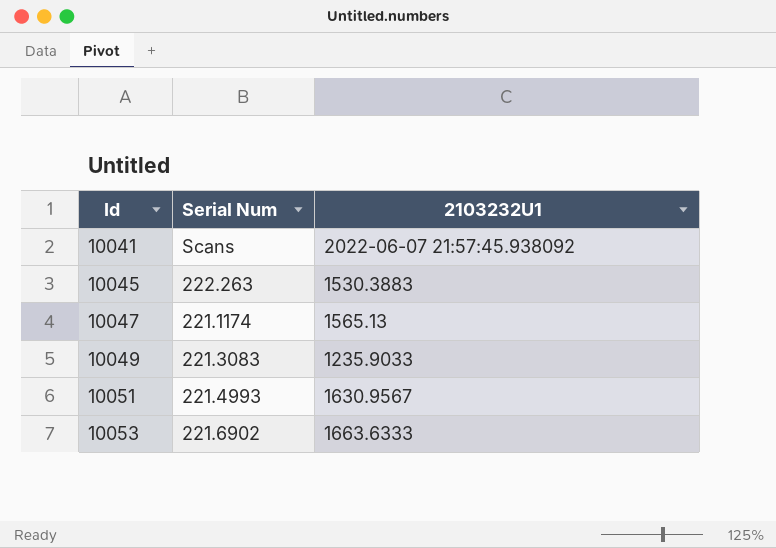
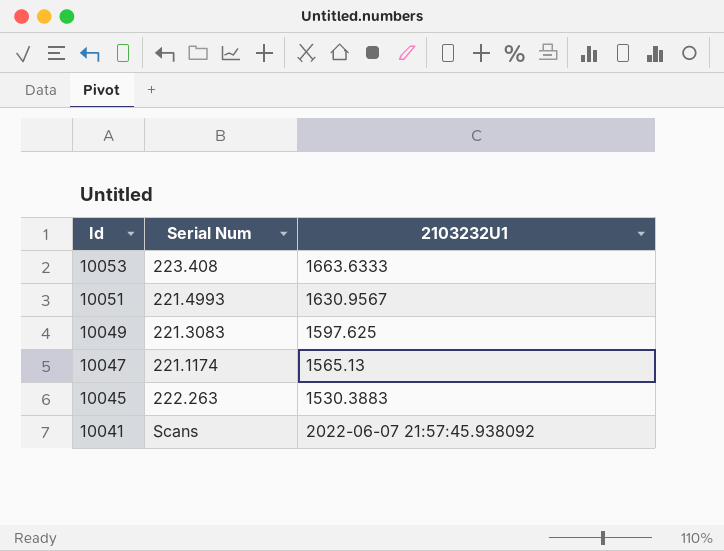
row order: Id ascending -> Id descending
10053 | Serial Num: 221.6902 -> 223.408
10049 | 2103232U1: 1235.9033 -> 1597.625

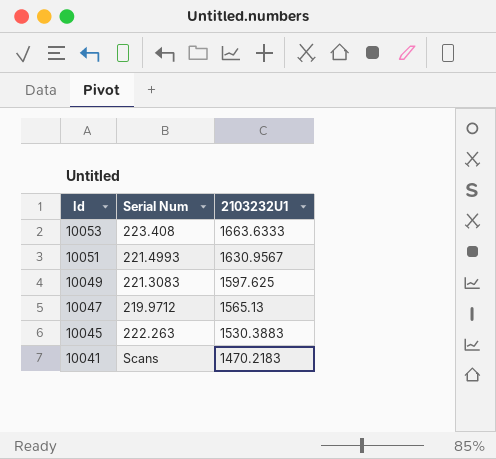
10047 | Serial Num: 221.1174 -> 219.9712
10041 | 2103232U1: 2022-06-07 21:57:45.938092 -> 1470.2183

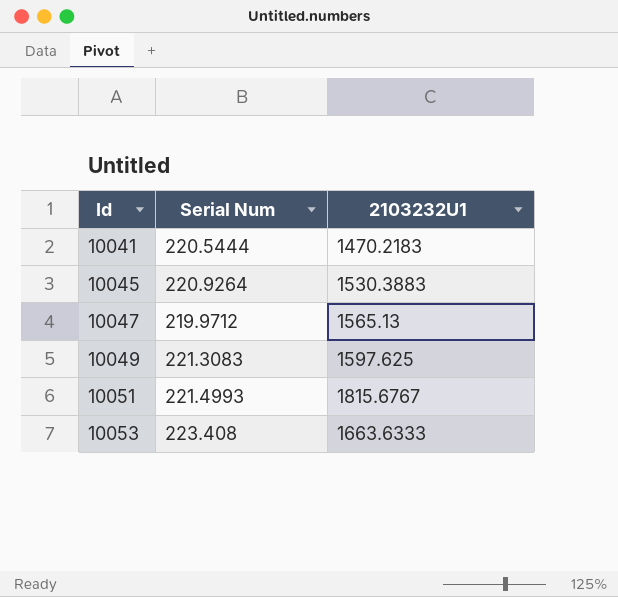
row order: Id descending -> Id ascending
10041 | Serial Num: Scans -> 220.5444
10045 | Serial Num: 222.263 -> 220.9264
10051 | 2103232U1: 1630.9567 -> 1815.6767

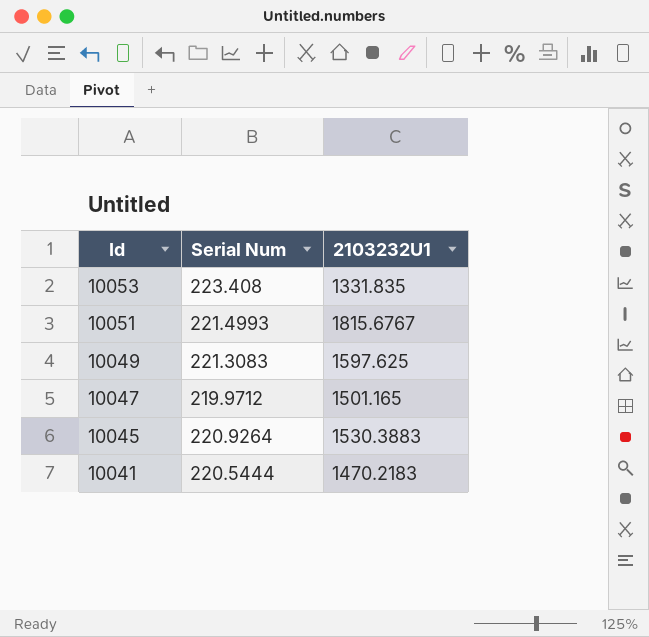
row order: Id ascending -> Id descending
10053 | 2103232U1: 1663.6333 -> 1331.835
10047 | 2103232U1: 1565.13 -> 1501.165

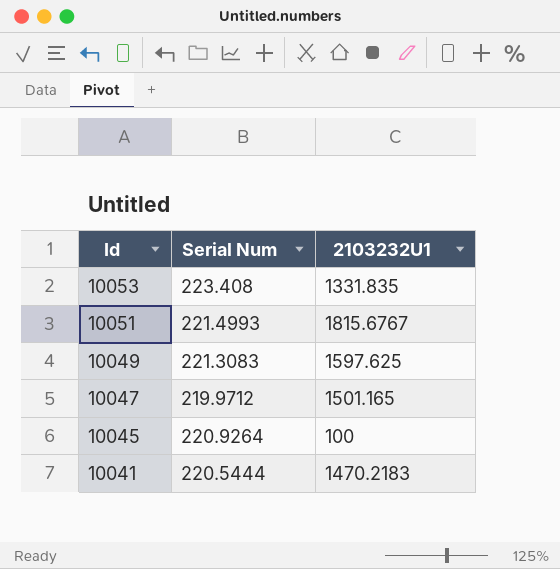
10045 | 2103232U1: 1530.3883 -> 100

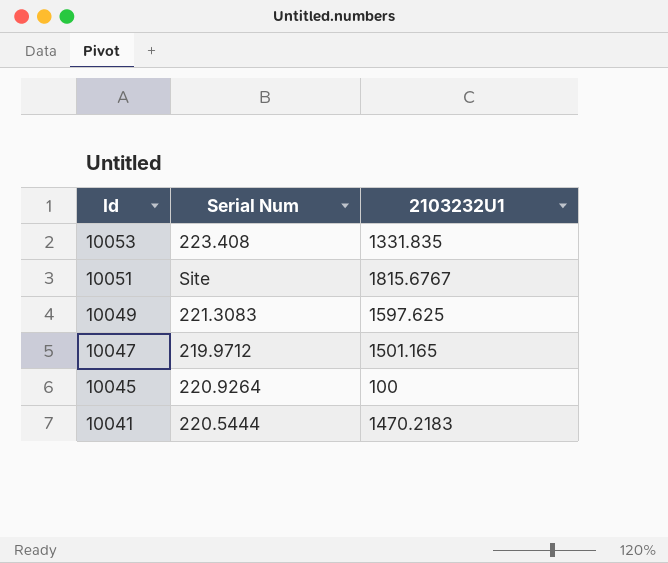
10051 | Serial Num: 221.4993 -> Site

